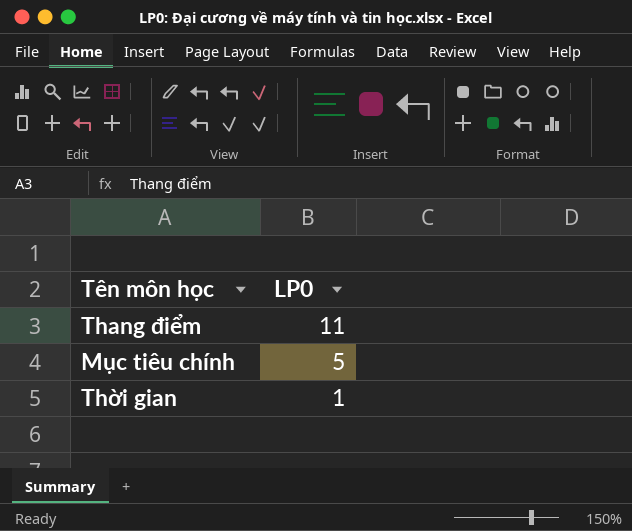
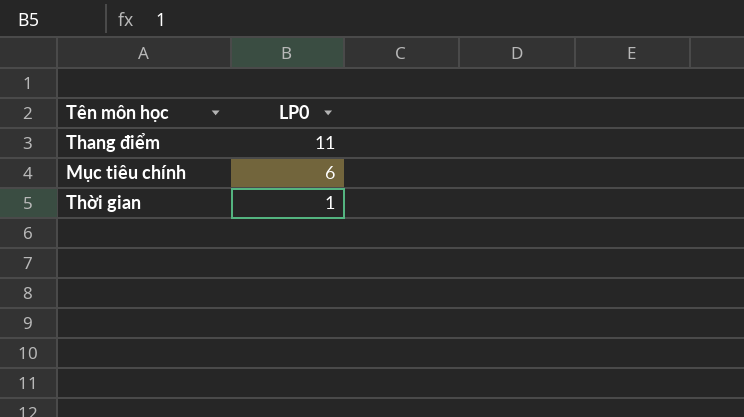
Mục tiêu chính | LP0: 5 -> 6

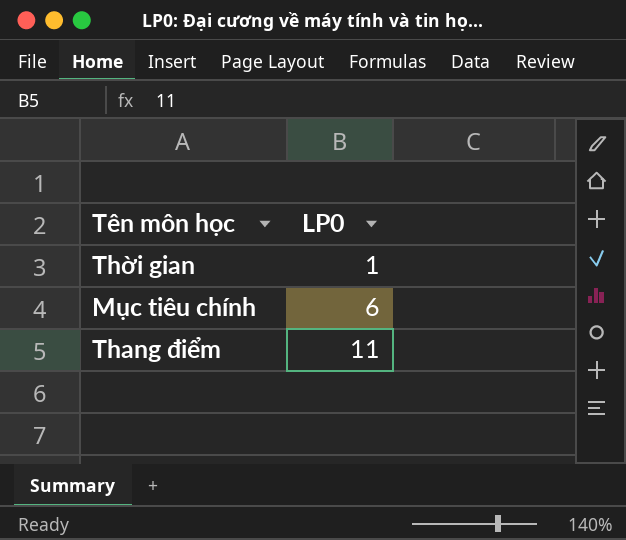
row order: LP0 descending -> LP0 ascending

